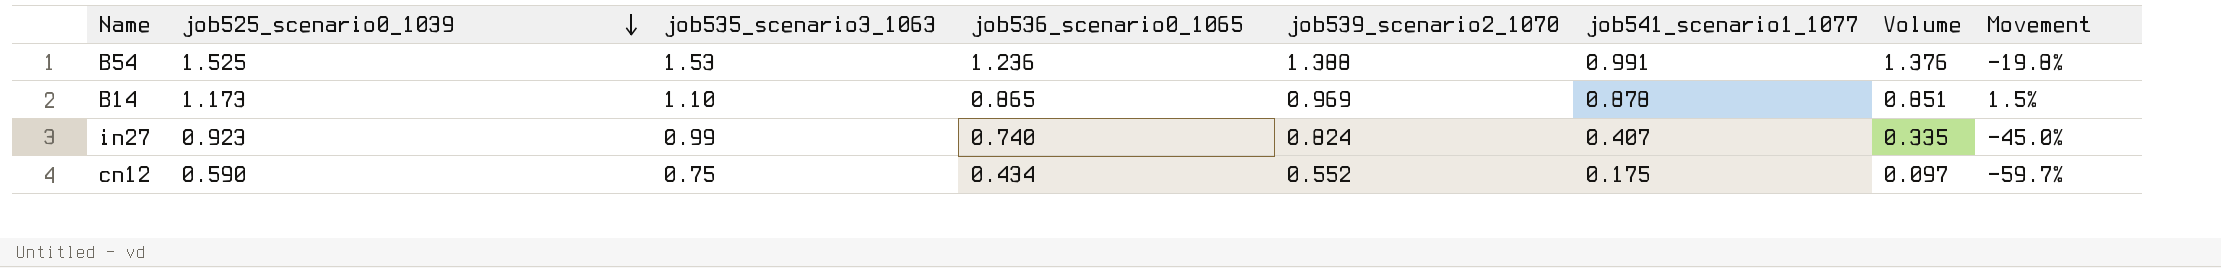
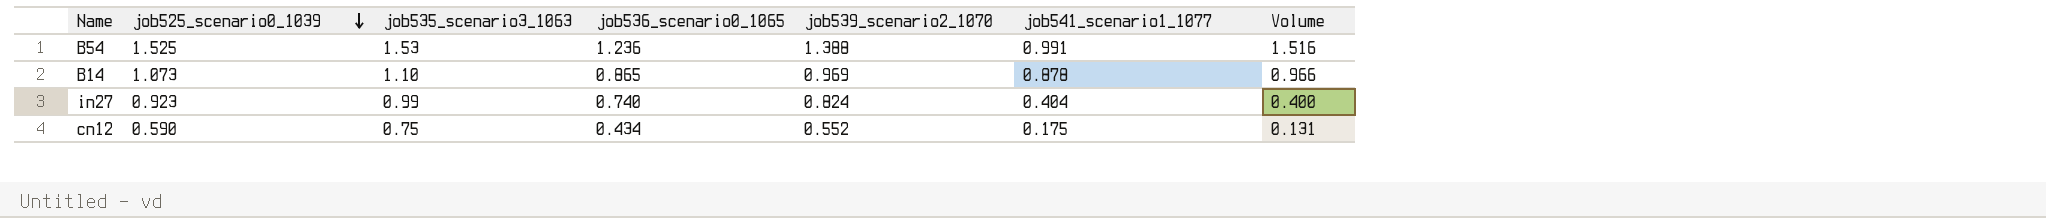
column Movement | formula: ([job541_scenario1_1077] - [job536_scenario0_1065]) / [job536_scenario0_1065] -> none
column Volume | formula: [job539_scenario2_1070] * [job541_scenario1_1077] -> [job535_scenario3_1063] * [job541_scenario1_1077]
B14 | job525_scenario0_1039: 1.173 -> 1.073
in27 | job541_scenario1_1077: 0.407 -> 0.404

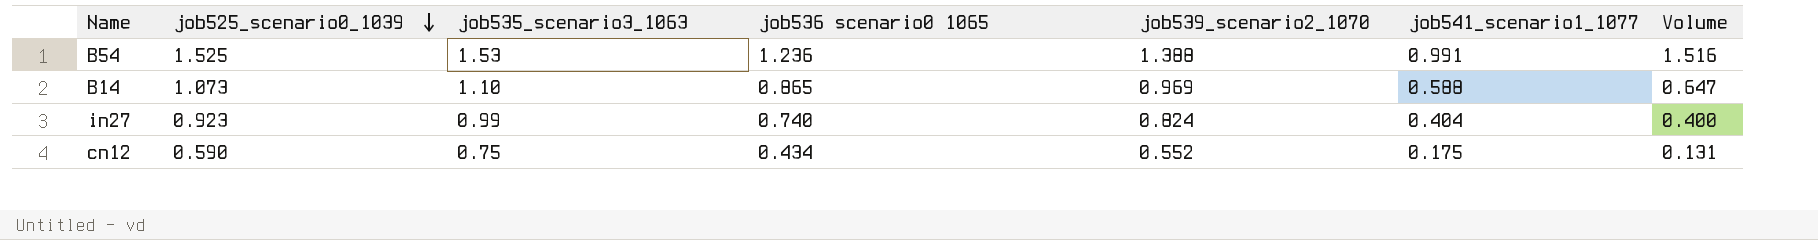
column name: job536_scenario0_1065 -> job536 scenario0 1065
B14 | job541_scenario1_1077: 0.878 -> 0.588
B14 | Volume: 0.966 -> 0.647

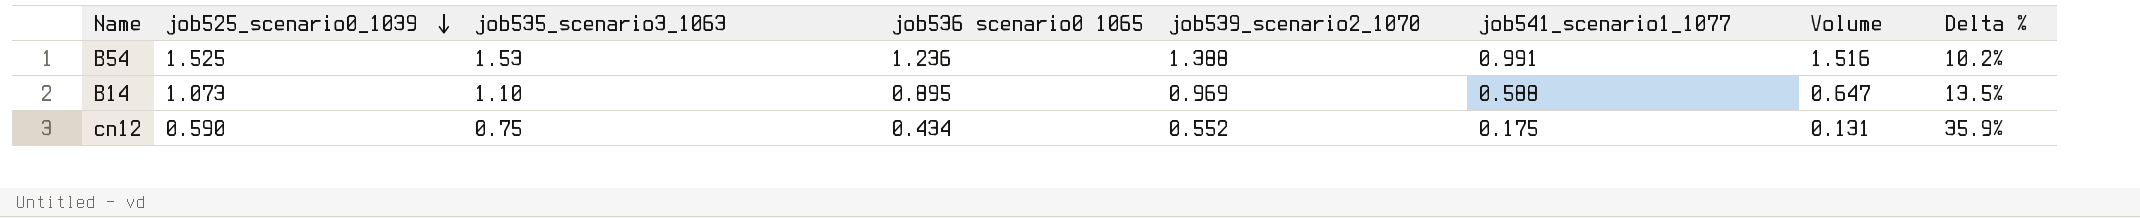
column Delta % | formula: none -> ([job535_scenario3_1063] - [job539_scenario2_1070]) / [job539_scenario2_1070]
row in27: 0.923 | 0.99 | 0.740 | 0.824 | 0.404 | 0.400 -> none
B14 | job536 scenario0 1065: 0.865 -> 0.895

